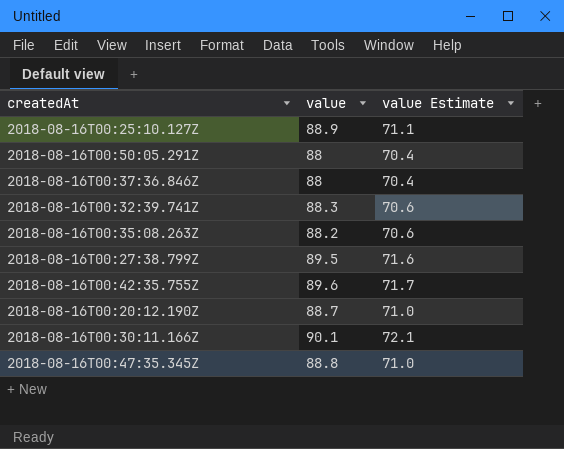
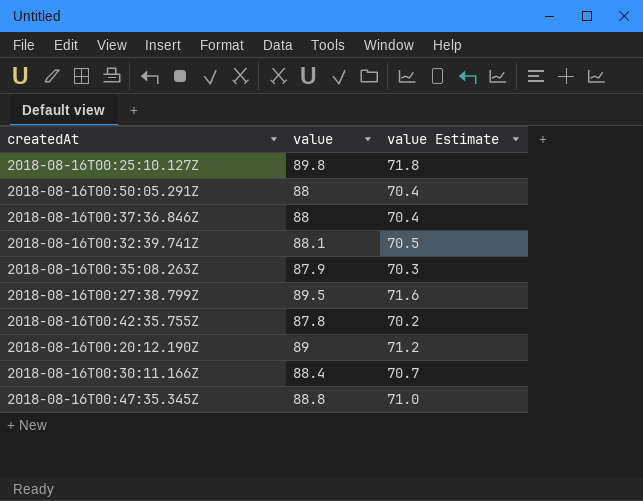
2018-08-16T00:25:10.127Z | value: 88.9 -> 89.8
2018-08-16T00:25:10.127Z | value Estimate: 71.1 -> 71.8
2018-08-16T00:32:39.741Z | value: 88.3 -> 88.1
2018-08-16T00:32:39.741Z | value Estimate: 70.6 -> 70.5
2018-08-16T00:35:08.263Z | value: 88.2 -> 87.9
2018-08-16T00:35:08.263Z | value Estimate: 70.6 -> 70.3
2018-08-16T00:42:35.755Z | value: 89.6 -> 87.8
2018-08-16T00:42:35.755Z | value Estimate: 71.7 -> 70.2
2018-08-16T00:20:12.190Z | value: 88.7 -> 89
2018-08-16T00:20:12.190Z | value Estimate: 71.0 -> 71.2
2018-08-16T00:30:11.166Z | value: 90.1 -> 88.4
2018-08-16T00:30:11.166Z | value Estimate: 72.1 -> 70.7

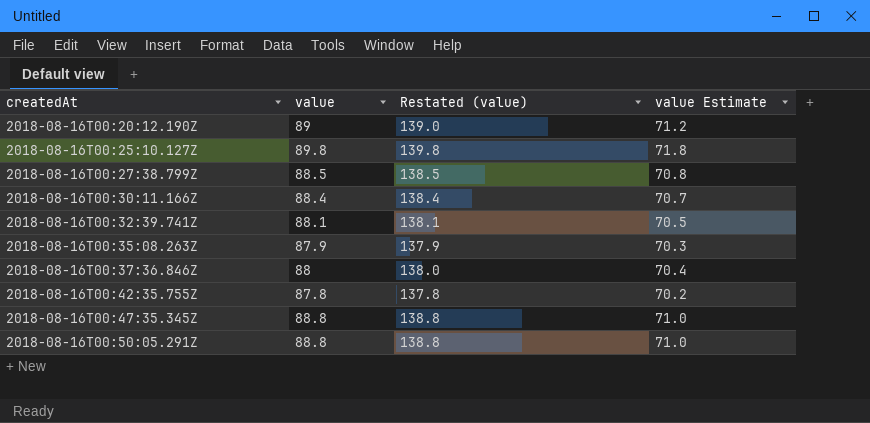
row order: none -> createdAt ascending
column Restated (value) | formula: none -> [value] + 50
2018-08-16T00:27:38.799Z | value: 89.5 -> 88.5
2018-08-16T00:27:38.799Z | value Estimate: 71.6 -> 70.8
2018-08-16T00:50:05.291Z | value: 88 -> 88.8
2018-08-16T00:50:05.291Z | value Estimate: 70.4 -> 71.0

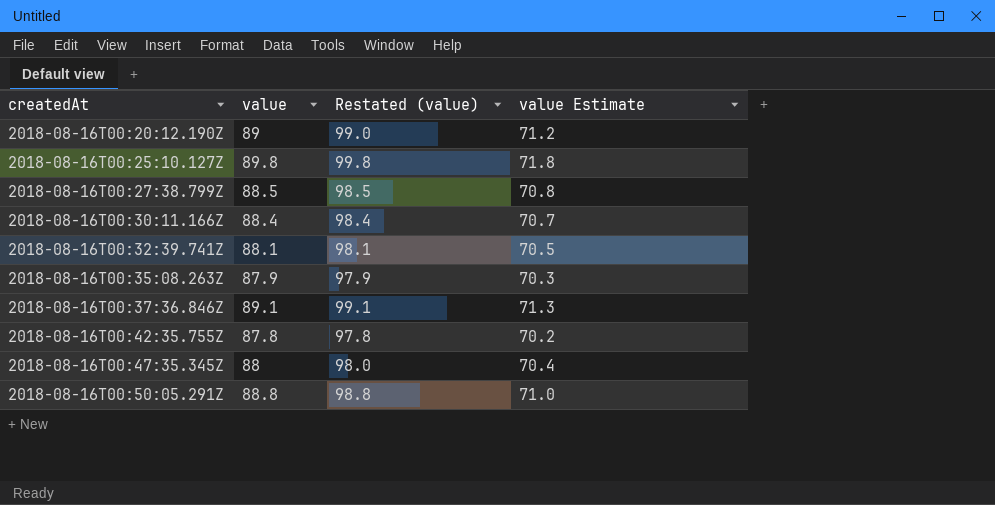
column Restated (value) | formula: [value] + 50 -> [value] + 10
2018-08-16T00:37:36.846Z | value: 88 -> 89.1
2018-08-16T00:37:36.846Z | value Estimate: 70.4 -> 71.3
2018-08-16T00:47:35.345Z | value: 88.8 -> 88
2018-08-16T00:47:35.345Z | value Estimate: 71.0 -> 70.4

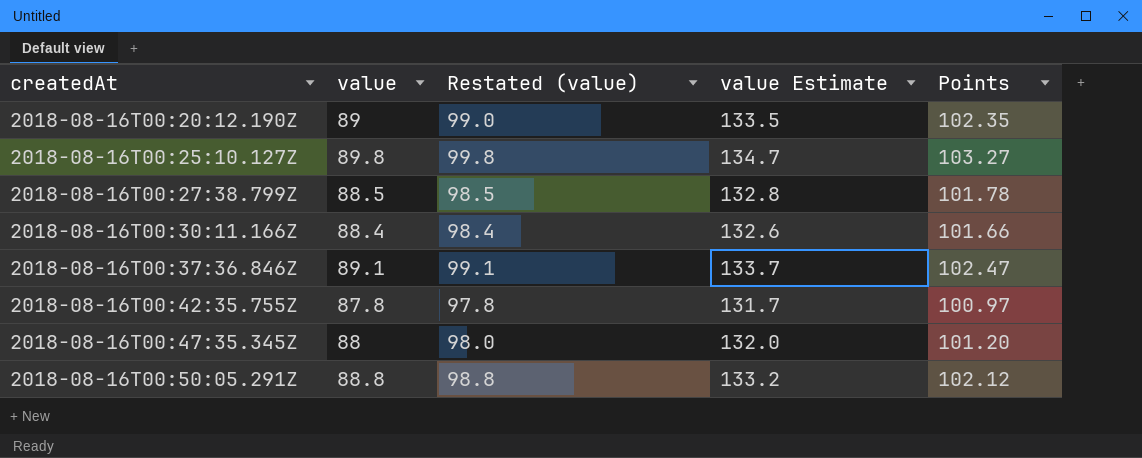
column value Estimate | formula: [value] * 0.8 -> [value] * 1.5
column Points | formula: none -> [value] * 1.15
row 2018-08-16T00:32:39.741Z: 88.1 | 98.1 | 70.5 -> none
row 2018-08-16T00:35:08.263Z: 87.9 | 97.9 | 70.3 -> none

